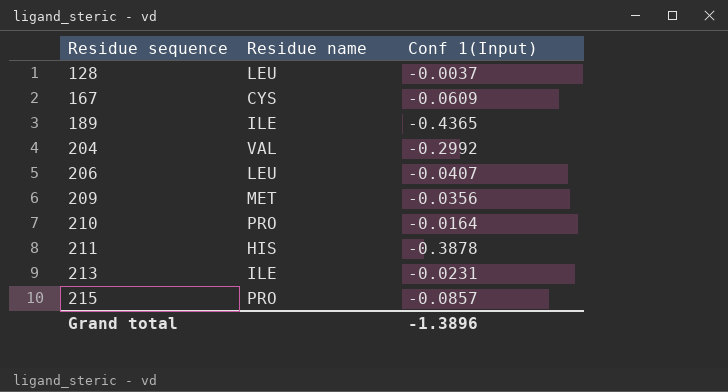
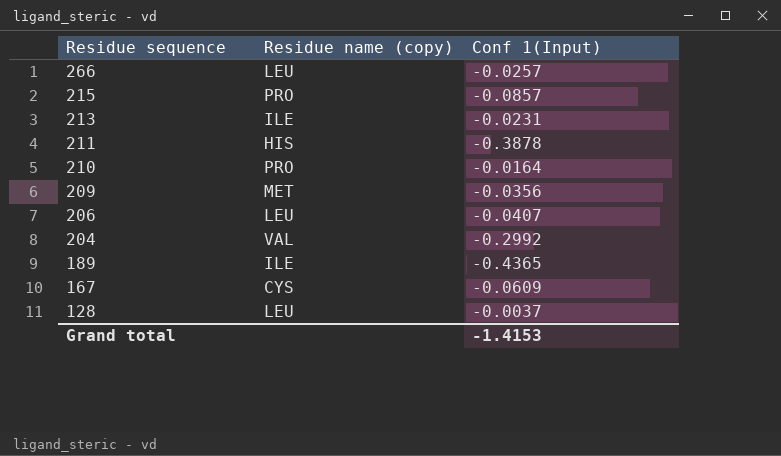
row order: Residue sequence ascending -> Residue sequence descending
column name: Residue name -> Residue name (copy)
row 266: none -> LEU | -0.0257
Grand total | Conf 1(Input): -1.3896 -> -1.4153

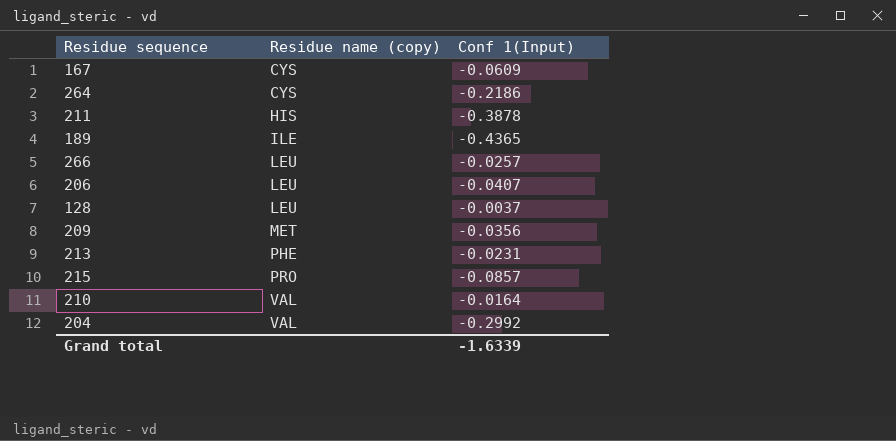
row order: Residue sequence descending -> Residue name (copy) ascending
row 264: none -> CYS | -0.2186
213 | Residue name (copy): ILE -> PHE
210 | Residue name (copy): PRO -> VAL
Grand total | Conf 1(Input): -1.4153 -> -1.6339

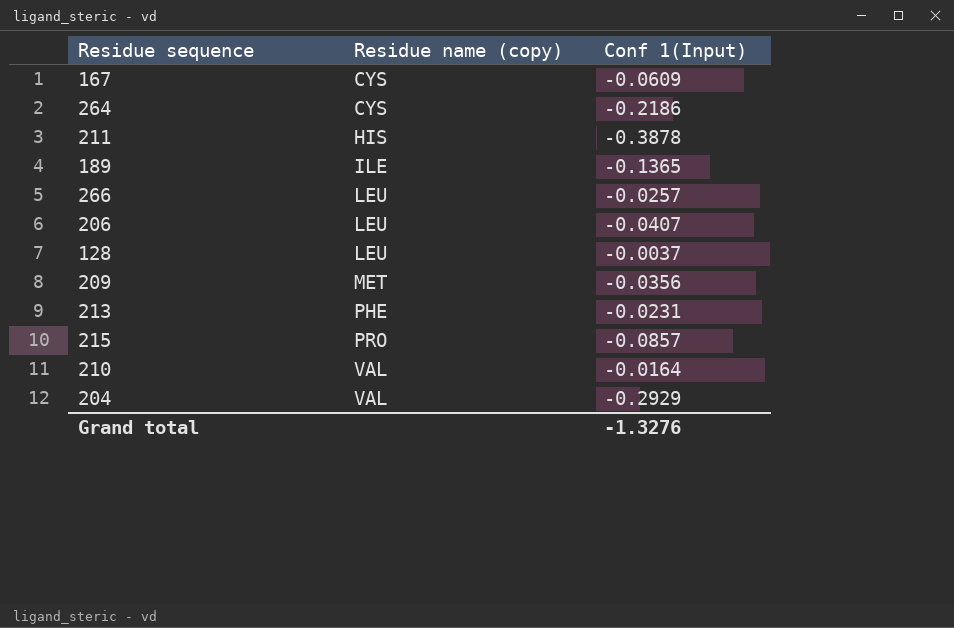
189 | Conf 1(Input): -0.4365 -> -0.1365
204 | Conf 1(Input): -0.2992 -> -0.2929
Grand total | Conf 1(Input): -1.6339 -> -1.3276

